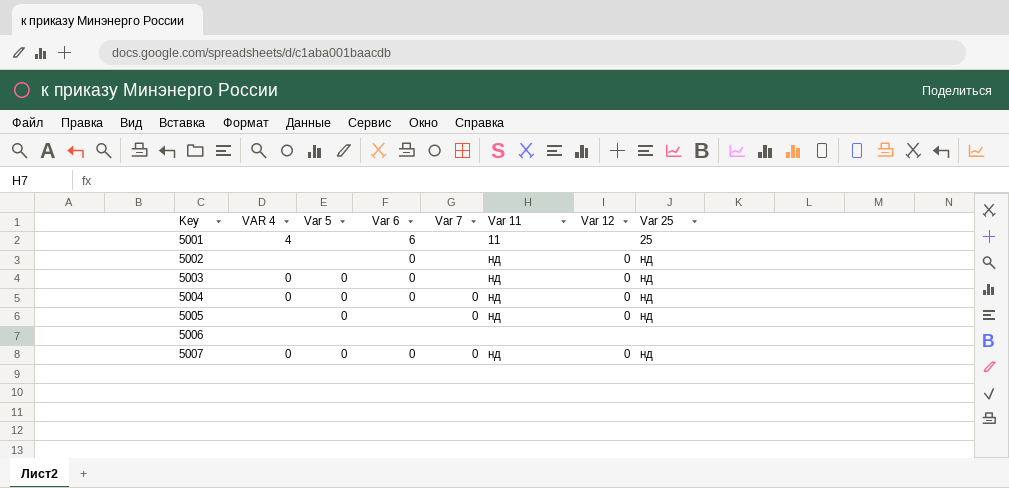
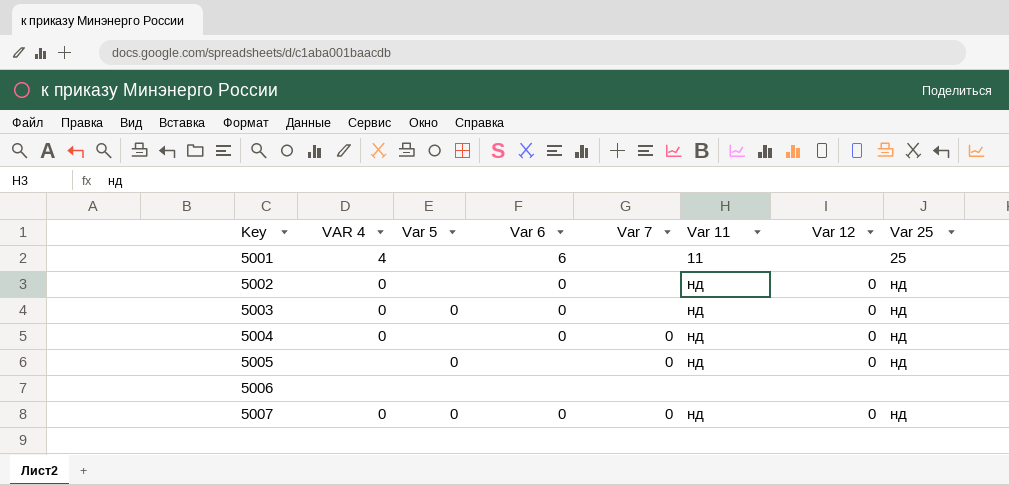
5002 | VAR 4: none -> 0
5004 | Var 5: 0 -> none

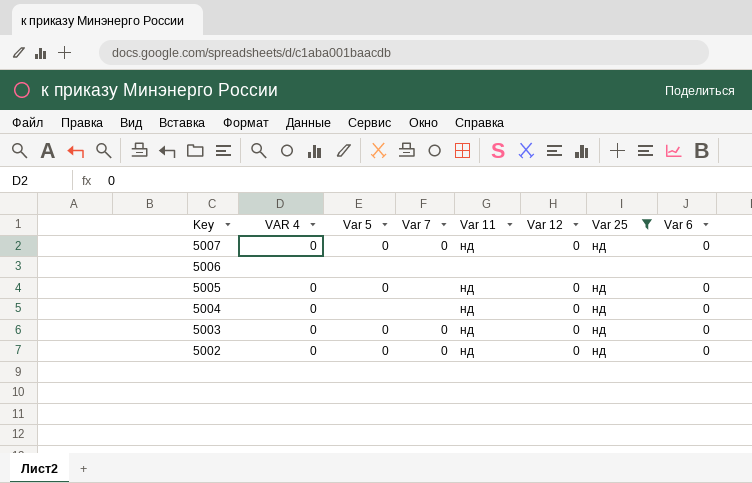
filter: none -> Var 25 != 25
row order: Key ascending -> Key descending
column Var 6 | position: 4 -> 8
5005 | VAR 4: none -> 0
5005 | Var 7: 0 -> none
5005 | Var 6: none -> 0
5004 | Var 7: 0 -> none
5003 | Var 7: none -> 0
5002 | Var 5: none -> 0
5002 | Var 7: none -> 0

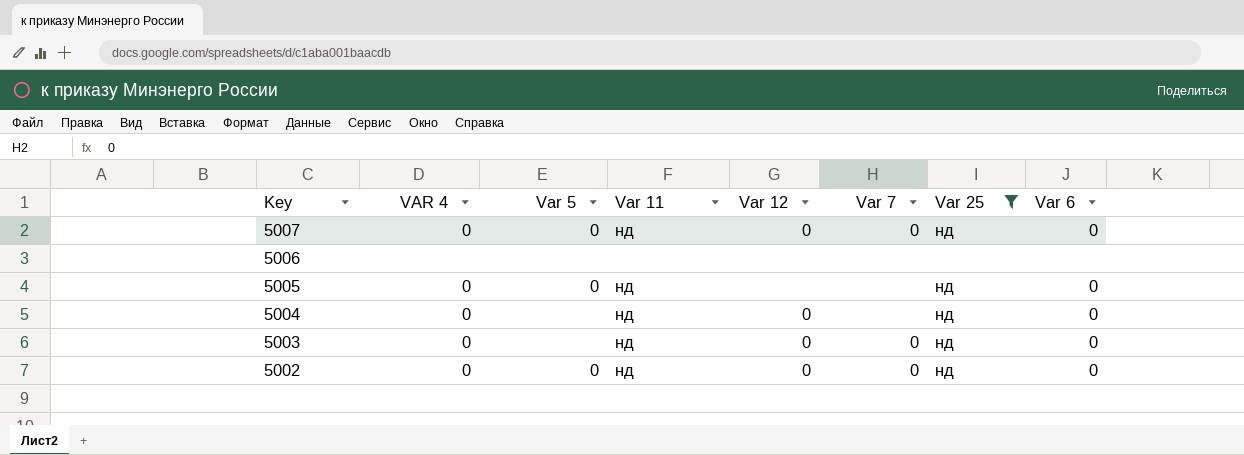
column Var 7 | position: 4 -> 6
5005 | Var 12: 0 -> none
5003 | Var 5: 0 -> none

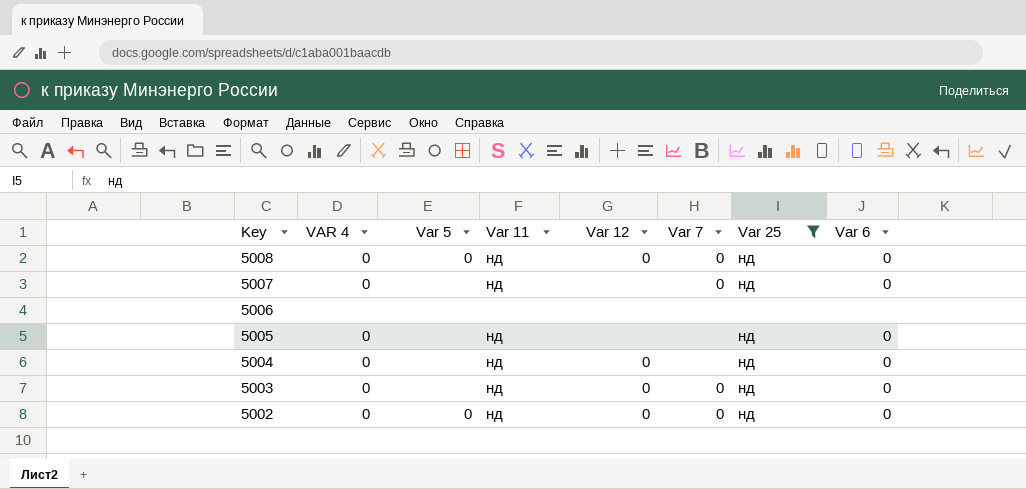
row 5008: none -> 0 | 0 | нд | 0 | 0 | нд | 0
5007 | Var 5: 0 -> none
5007 | Var 12: 0 -> none
5005 | Var 5: 0 -> none

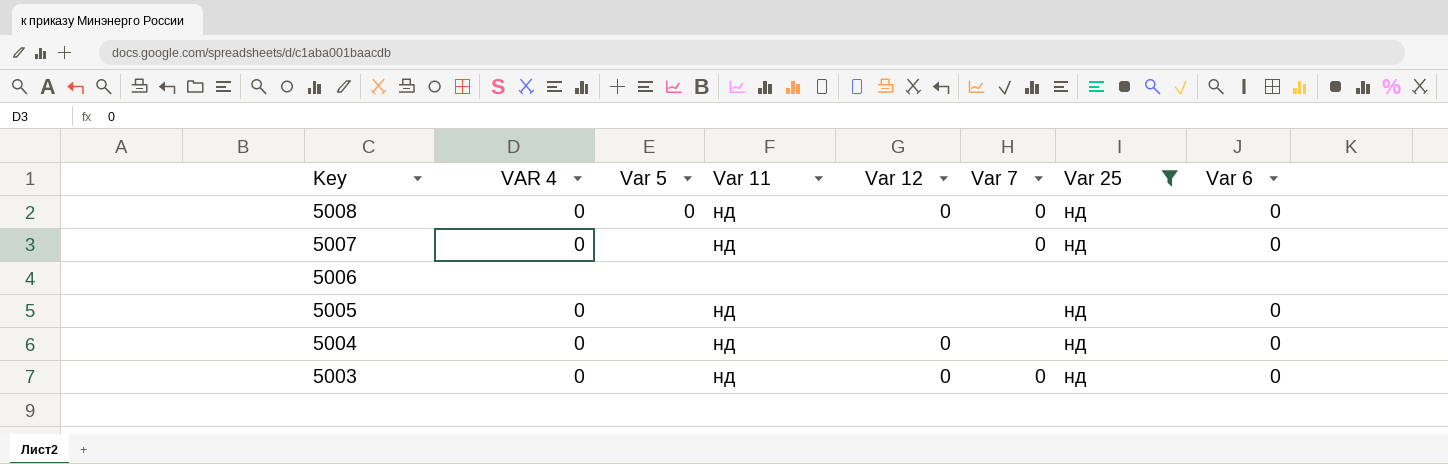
row 5002: 0 | 0 | нд | 0 | 0 | нд | 0 -> none

